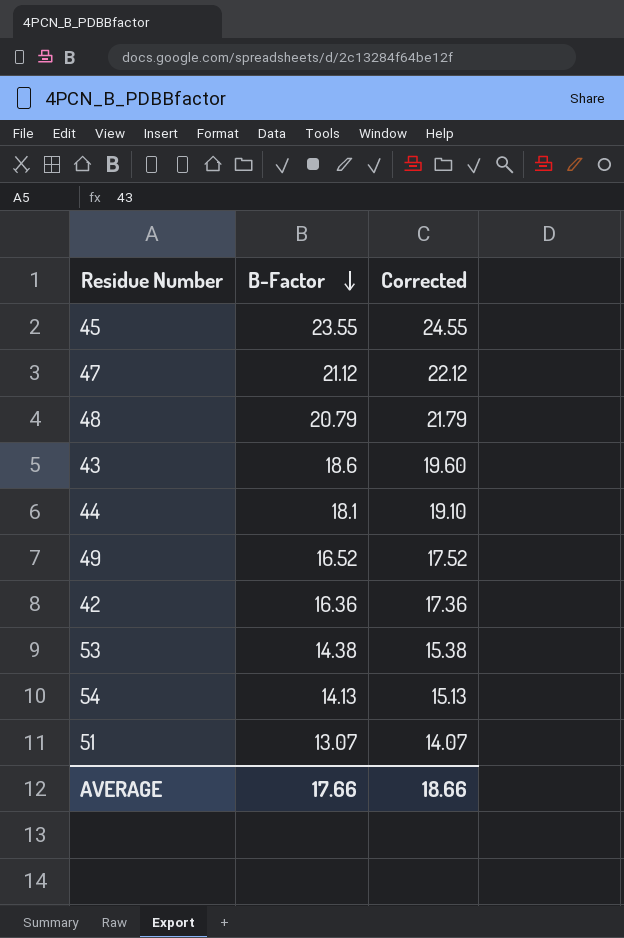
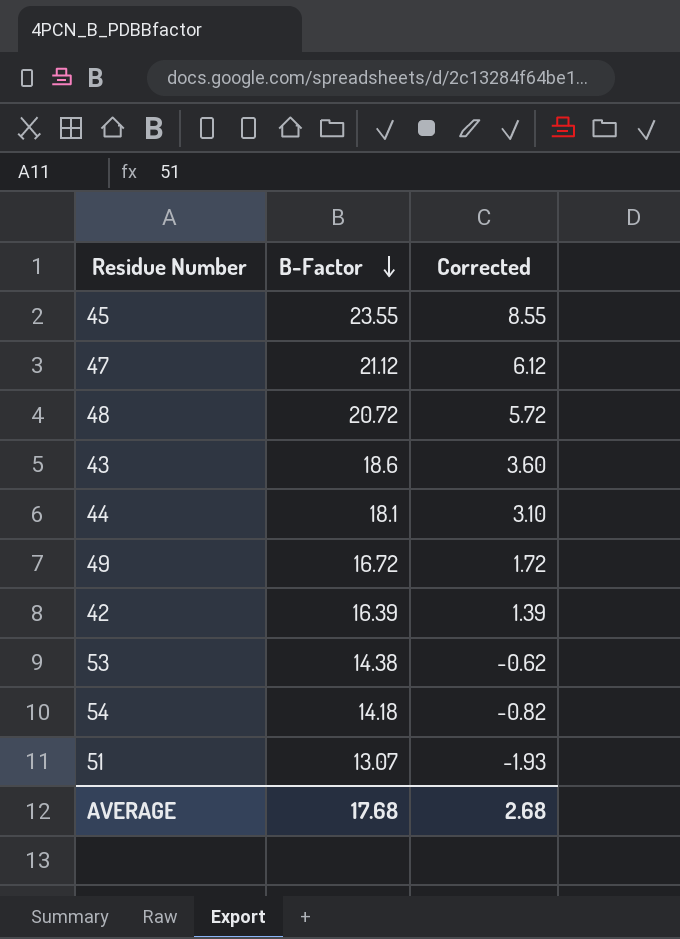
column Corrected | formula: [B-Factor] + 1 -> [B-Factor] - 15
48 | B-Factor: 20.79 -> 20.72
49 | B-Factor: 16.52 -> 16.72
42 | B-Factor: 16.36 -> 16.39
54 | B-Factor: 14.13 -> 14.18
AVERAGE | B-Factor: 17.66 -> 17.68
AVERAGE | Corrected: 18.66 -> 2.68

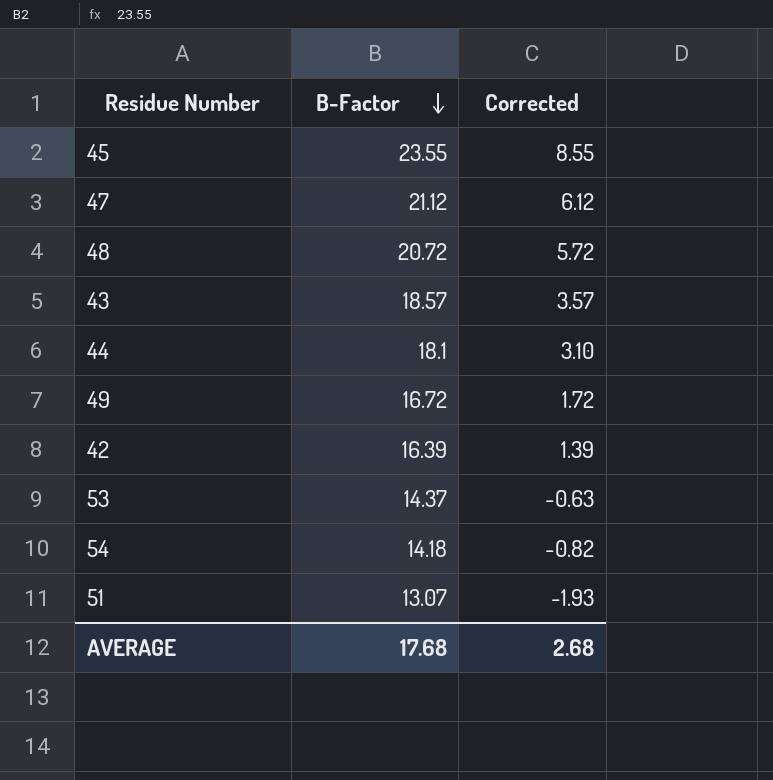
43 | B-Factor: 18.6 -> 18.57
43 | Corrected: 3.60 -> 3.57
53 | B-Factor: 14.38 -> 14.37
53 | Corrected: -0.62 -> -0.63

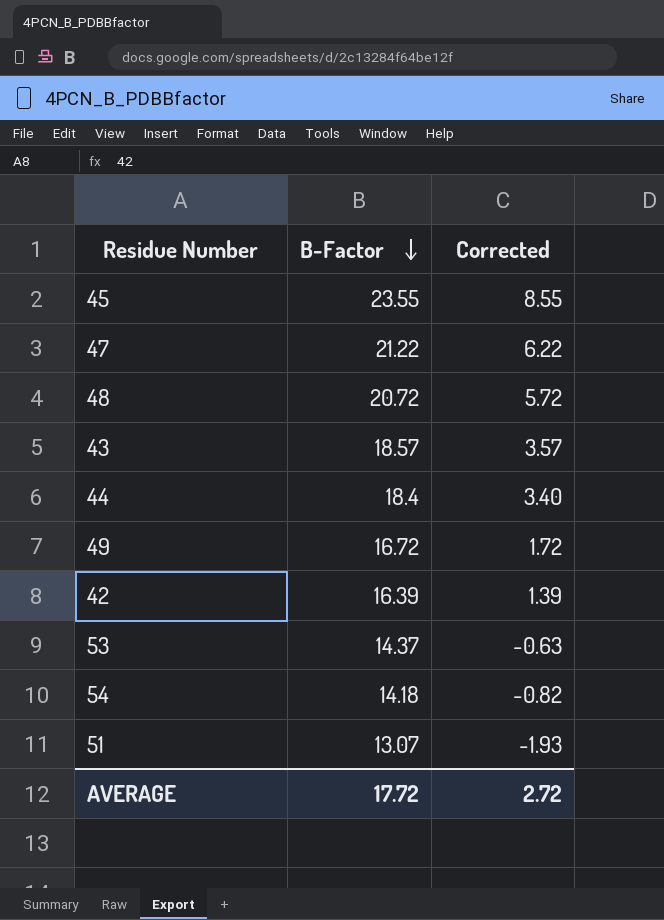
47 | B-Factor: 21.12 -> 21.22
47 | Corrected: 6.12 -> 6.22
44 | B-Factor: 18.1 -> 18.4
44 | Corrected: 3.10 -> 3.40
AVERAGE | B-Factor: 17.68 -> 17.72
AVERAGE | Corrected: 2.68 -> 2.72

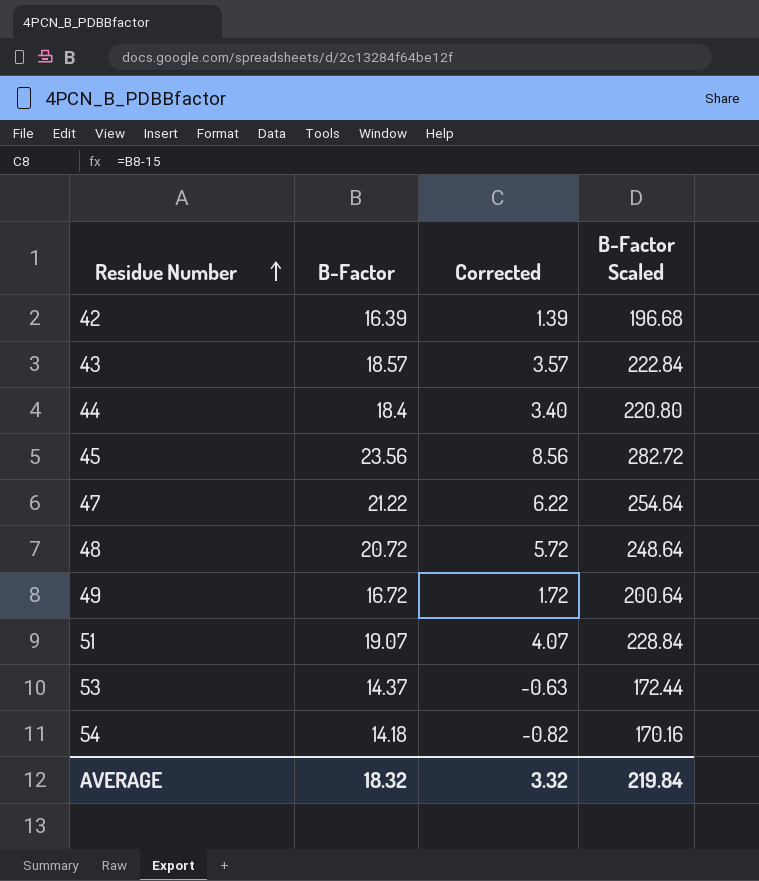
row order: B-Factor descending -> Residue Number ascending
column B-Factor Scaled | formula: none -> [B-Factor] * 12
45 | B-Factor: 23.55 -> 23.56
45 | Corrected: 8.55 -> 8.56
51 | B-Factor: 13.07 -> 19.07
51 | Corrected: -1.93 -> 4.07
AVERAGE | B-Factor: 17.72 -> 18.32
AVERAGE | Corrected: 2.72 -> 3.32

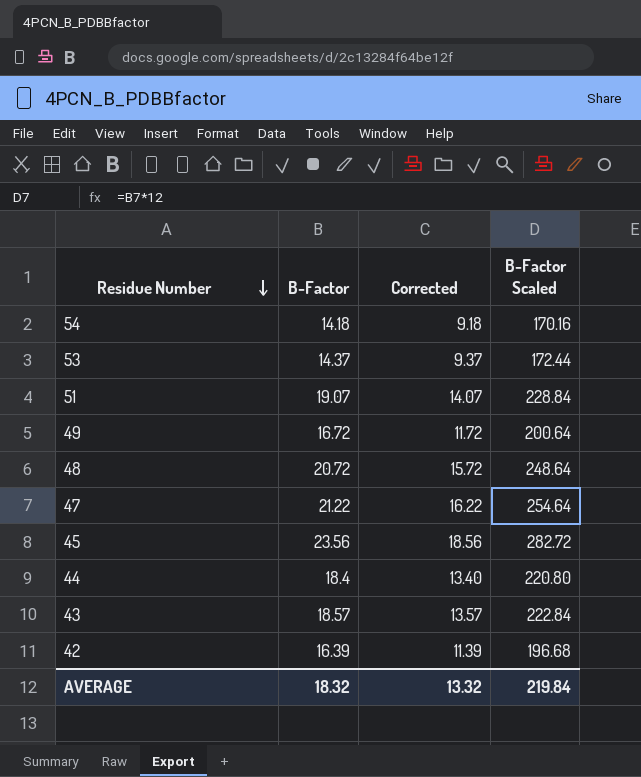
row order: Residue Number ascending -> Residue Number descending
column Corrected | formula: [B-Factor] - 15 -> [B-Factor] - 5
AVERAGE | Corrected: 3.32 -> 13.32

